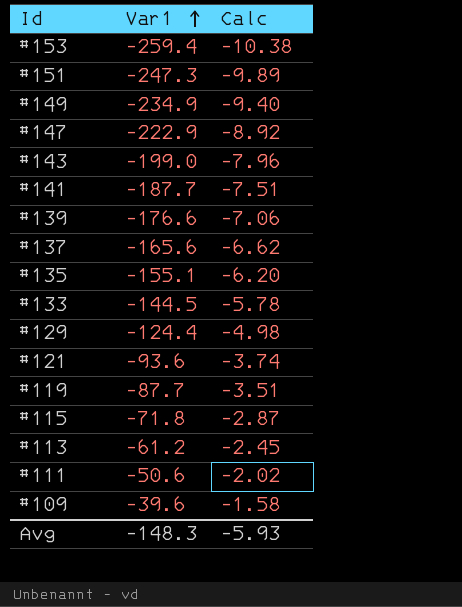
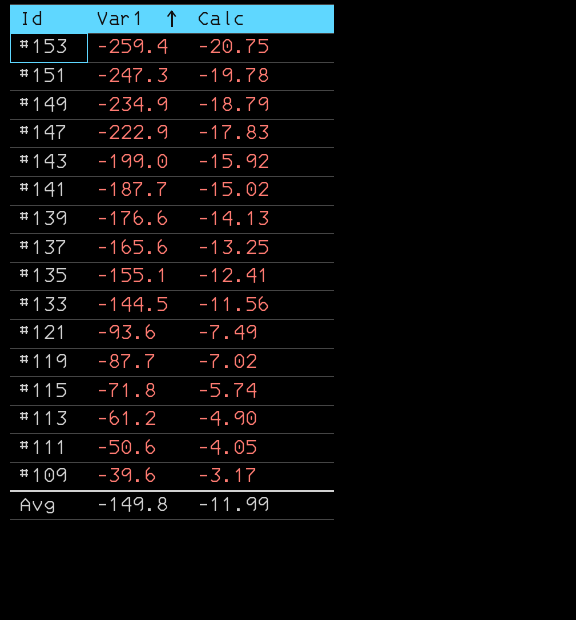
column Calc | formula: [Var1] * 0.04 -> [Var1] * 0.08
row #129: -124.4 | -4.98 -> none
Avg | Var1: -148.3 -> -149.8
Avg | Calc: -5.93 -> -11.99

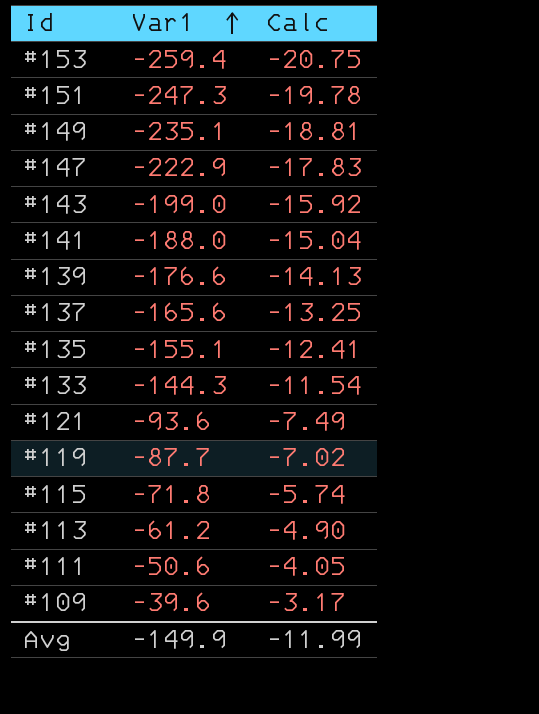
#149 | Var1: -234.9 -> -235.1
#149 | Calc: -18.79 -> -18.81
#141 | Var1: -187.7 -> -188.0
#141 | Calc: -15.02 -> -15.04
#133 | Var1: -144.5 -> -144.3
#133 | Calc: -11.56 -> -11.54
Avg | Var1: -149.8 -> -149.9

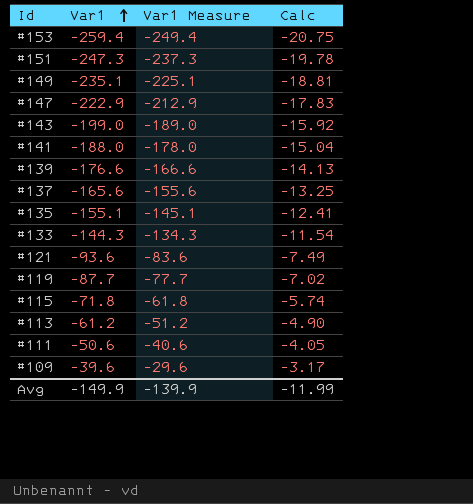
column Var1 Measure | formula: none -> [Var1] + 10

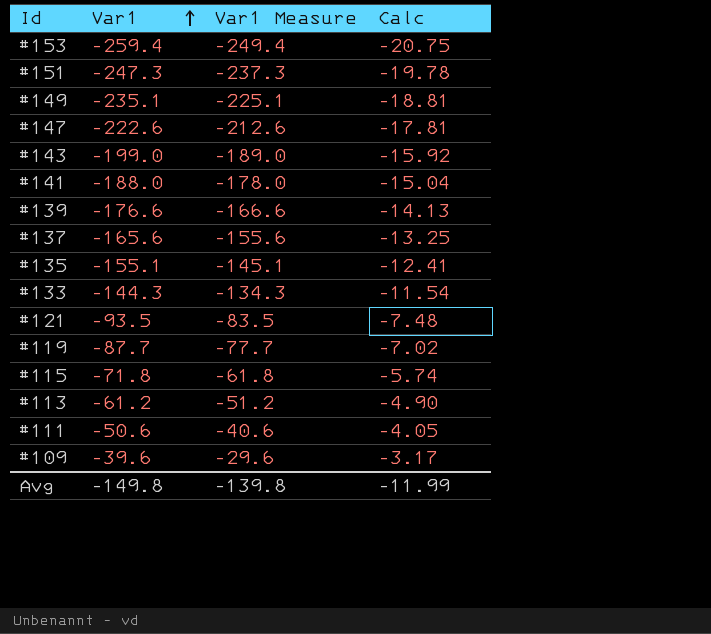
#147 | Var1: -222.9 -> -222.6
#147 | Var1 Measure: -212.9 -> -212.6
#147 | Calc: -17.83 -> -17.81
#121 | Var1: -93.6 -> -93.5
#121 | Var1 Measure: -83.6 -> -83.5
#121 | Calc: -7.49 -> -7.48
Avg | Var1: -149.9 -> -149.8
Avg | Var1 Measure: -139.9 -> -139.8

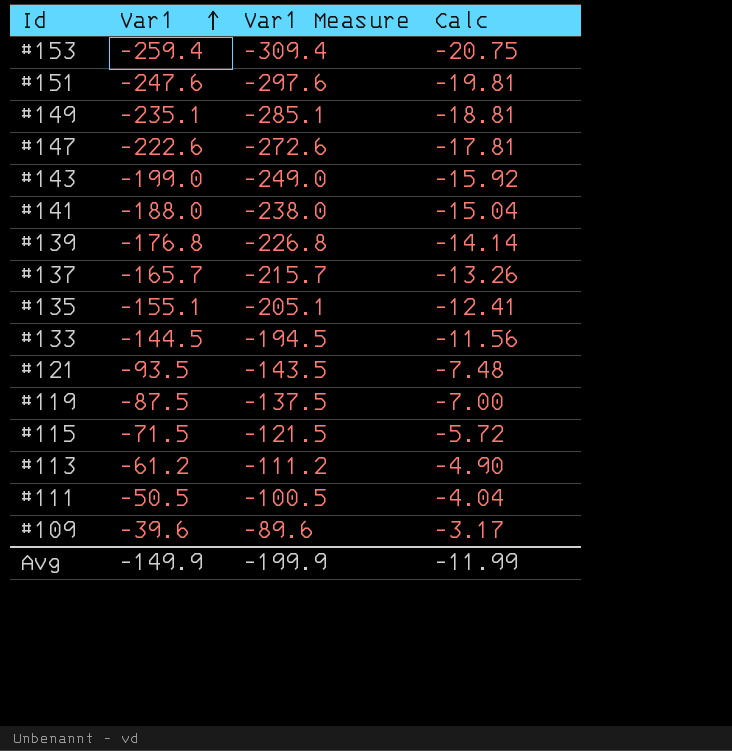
column Var1 Measure | formula: [Var1] + 10 -> [Var1] - 50
#151 | Var1: -247.3 -> -247.6
#151 | Calc: -19.78 -> -19.81
#139 | Var1: -176.6 -> -176.8
#139 | Calc: -14.13 -> -14.14
#137 | Var1: -165.6 -> -165.7
#137 | Calc: -13.25 -> -13.26
#133 | Var1: -144.3 -> -144.5
#133 | Calc: -11.54 -> -11.56
#119 | Var1: -87.7 -> -87.5
#119 | Calc: -7.02 -> -7.00
#115 | Var1: -71.8 -> -71.5
#115 | Calc: -5.74 -> -5.72
#111 | Var1: -50.6 -> -50.5
#111 | Calc: -4.05 -> -4.04
Avg | Var1: -149.8 -> -149.9
Avg | Var1 Measure: -139.8 -> -199.9

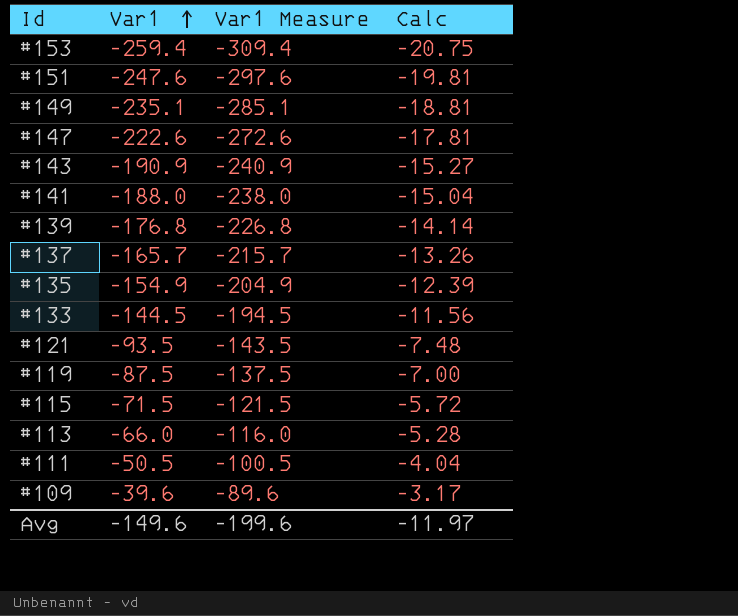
#143 | Var1: -199.0 -> -190.9
#143 | Var1 Measure: -249.0 -> -240.9
#143 | Calc: -15.92 -> -15.27
#135 | Var1: -155.1 -> -154.9
#135 | Var1 Measure: -205.1 -> -204.9
#135 | Calc: -12.41 -> -12.39
#113 | Var1: -61.2 -> -66.0
#113 | Var1 Measure: -111.2 -> -116.0
#113 | Calc: -4.90 -> -5.28
Avg | Var1: -149.9 -> -149.6
Avg | Var1 Measure: -199.9 -> -199.6
Avg | Calc: -11.99 -> -11.97

